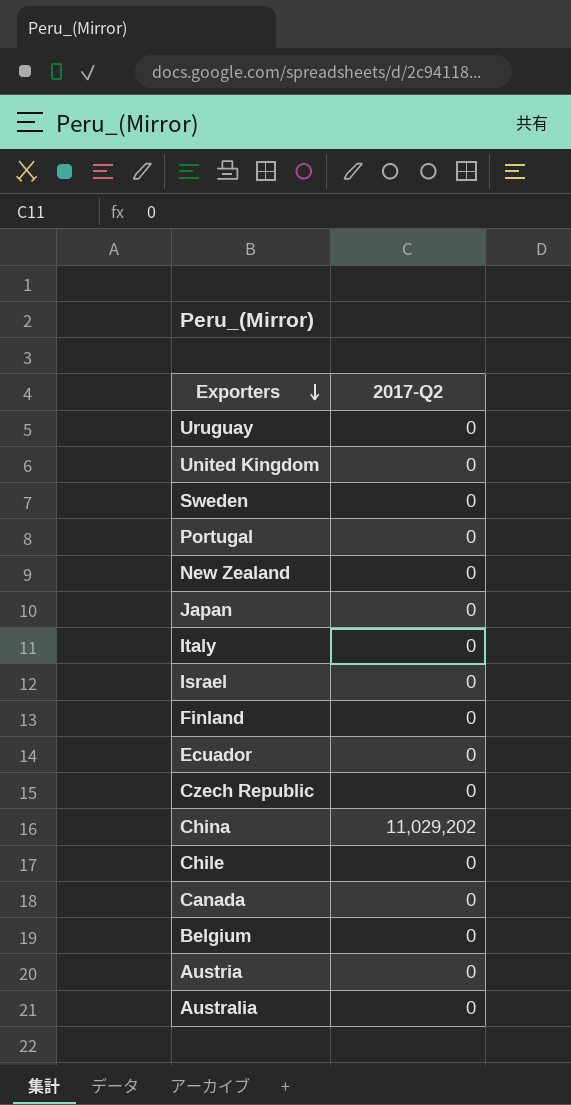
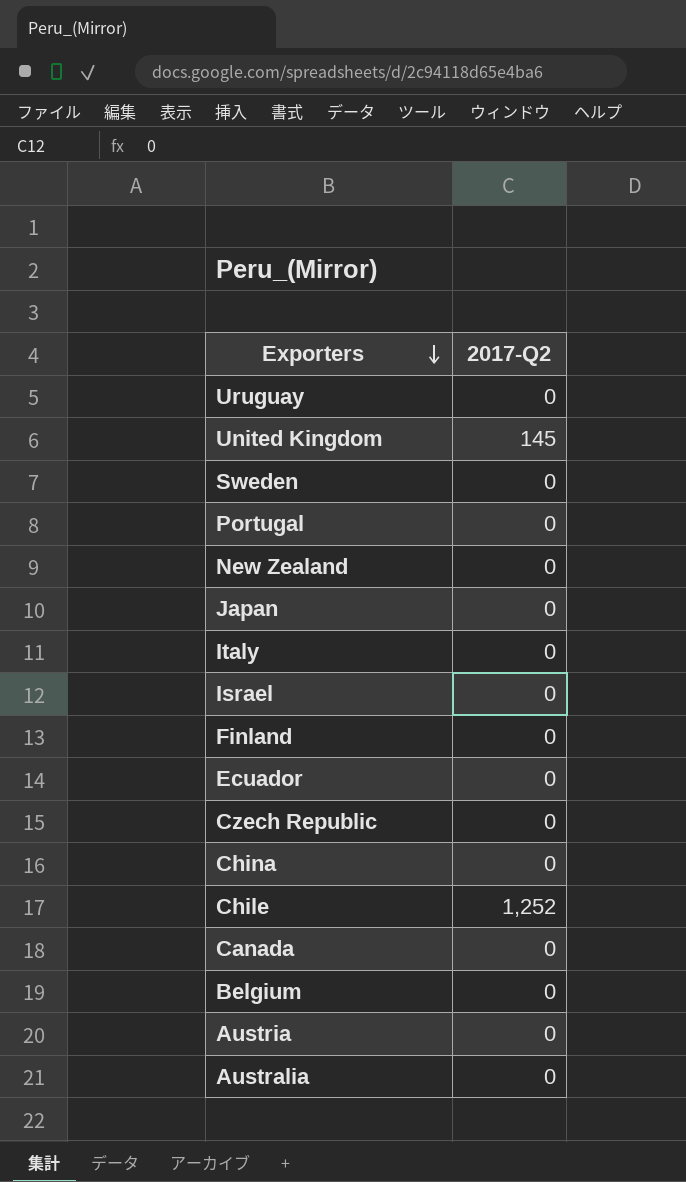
United Kingdom | 2017-Q2: 0 -> 145
China | 2017-Q2: 11,029,202 -> 0
Chile | 2017-Q2: 0 -> 1,252

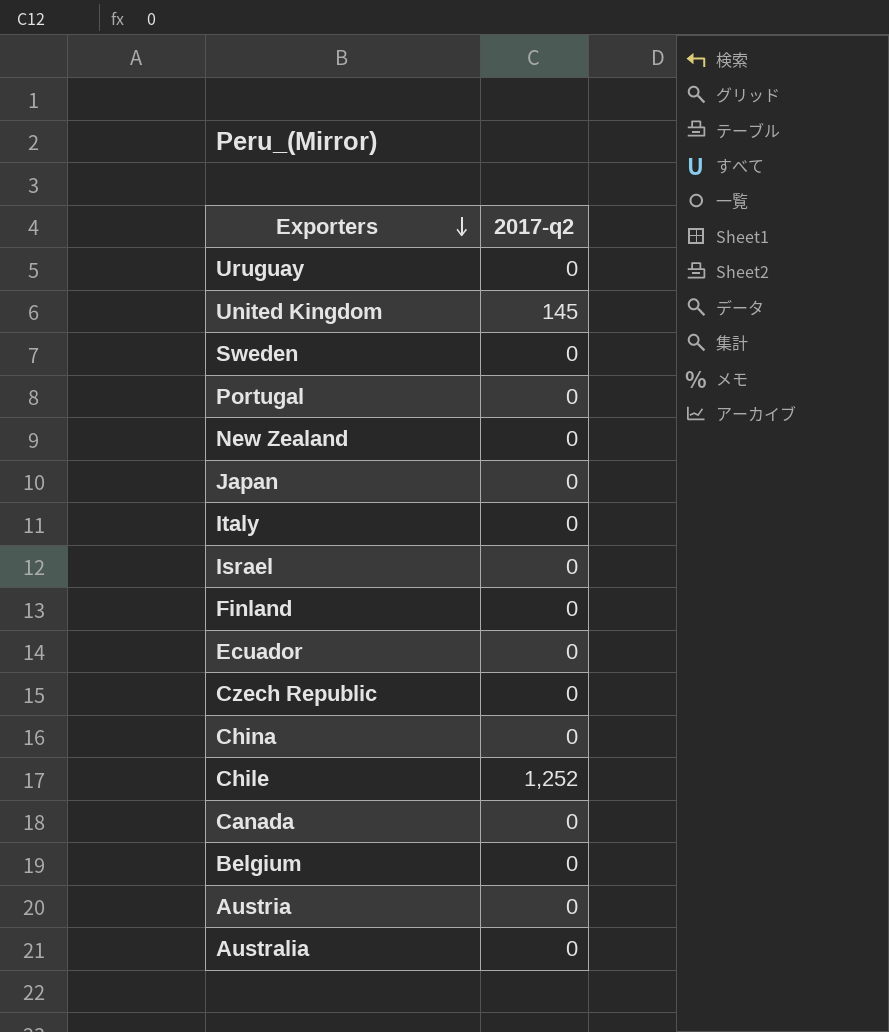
column name: 2017-Q2 -> 2017-q2

